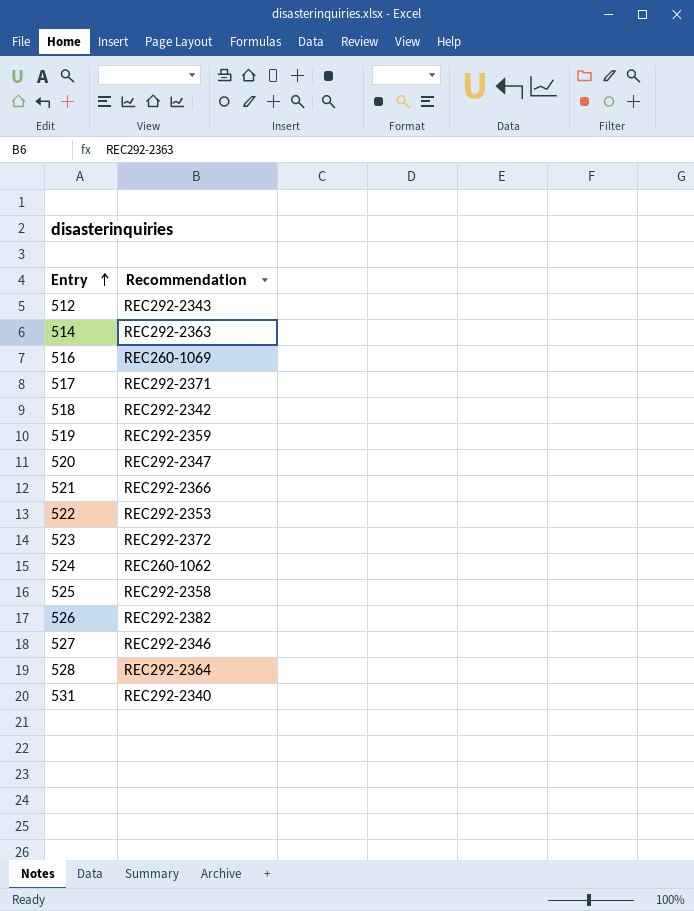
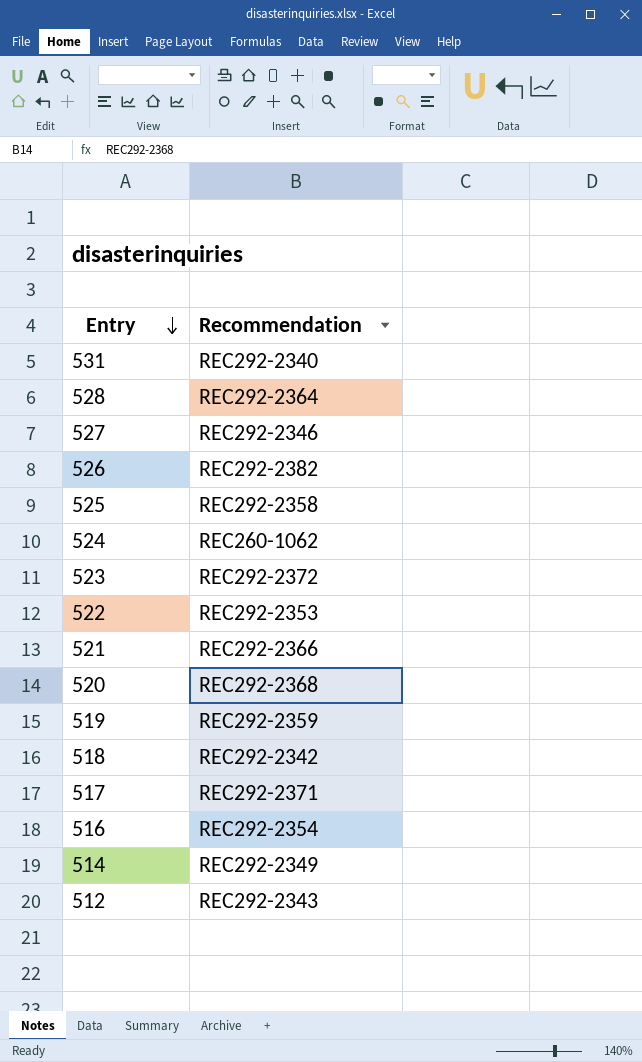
row order: Entry ascending -> Entry descending
520 | Recommendation: REC292-2347 -> REC292-2368
516 | Recommendation: REC260-1069 -> REC292-2354
514 | Recommendation: REC292-2363 -> REC292-2349

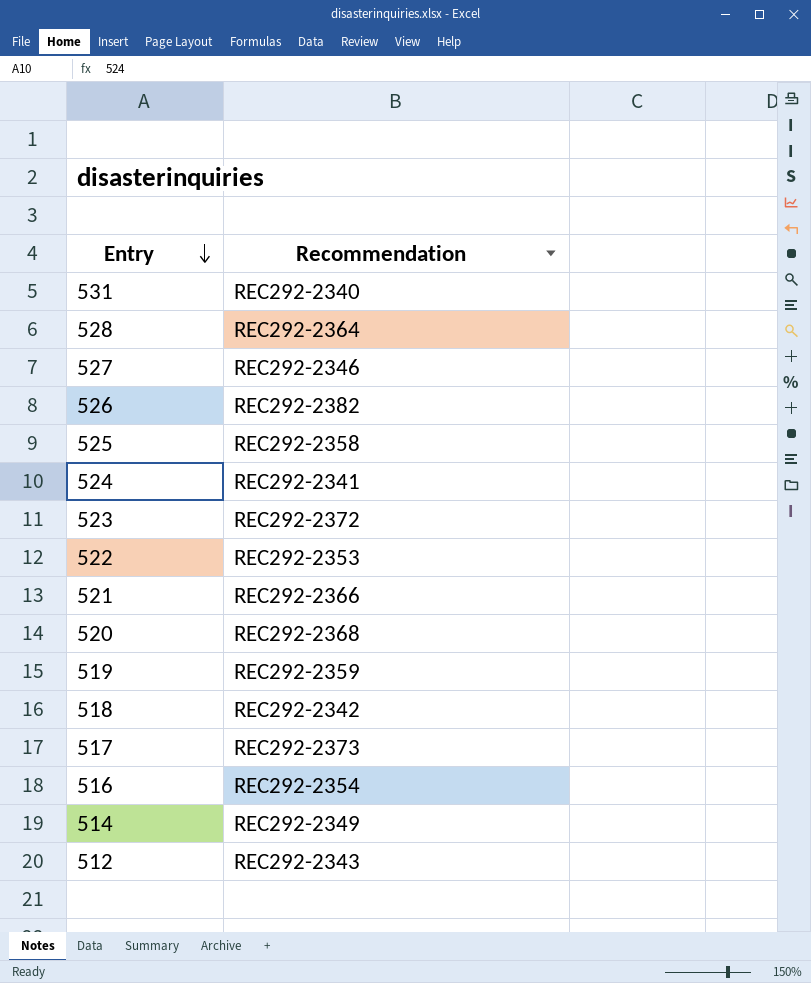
524 | Recommendation: REC260-1062 -> REC292-2341
517 | Recommendation: REC292-2371 -> REC292-2373

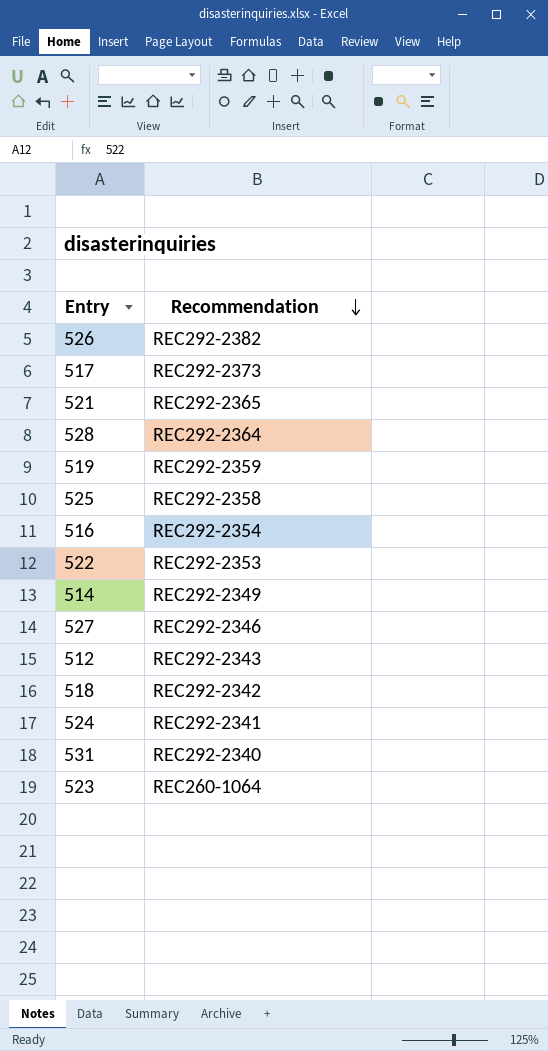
row order: Entry descending -> Recommendation descending
row 520: REC292-2368 -> none
521 | Recommendation: REC292-2366 -> REC292-2365
523 | Recommendation: REC292-2372 -> REC260-1064

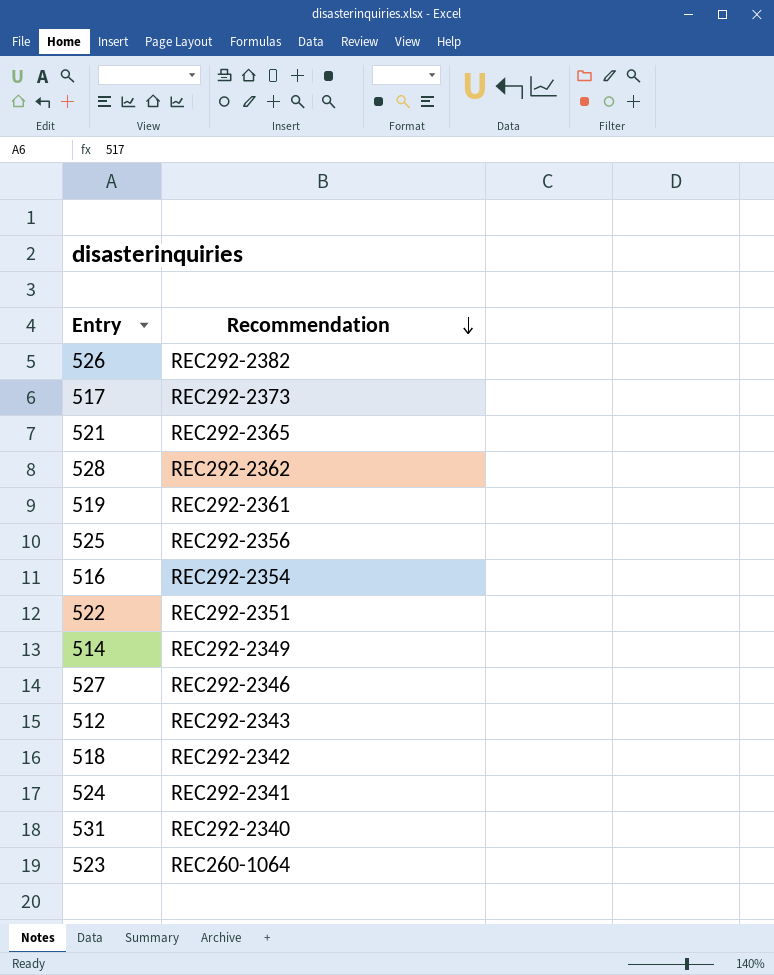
528 | Recommendation: REC292-2364 -> REC292-2362
519 | Recommendation: REC292-2359 -> REC292-2361
525 | Recommendation: REC292-2358 -> REC292-2356
522 | Recommendation: REC292-2353 -> REC292-2351

